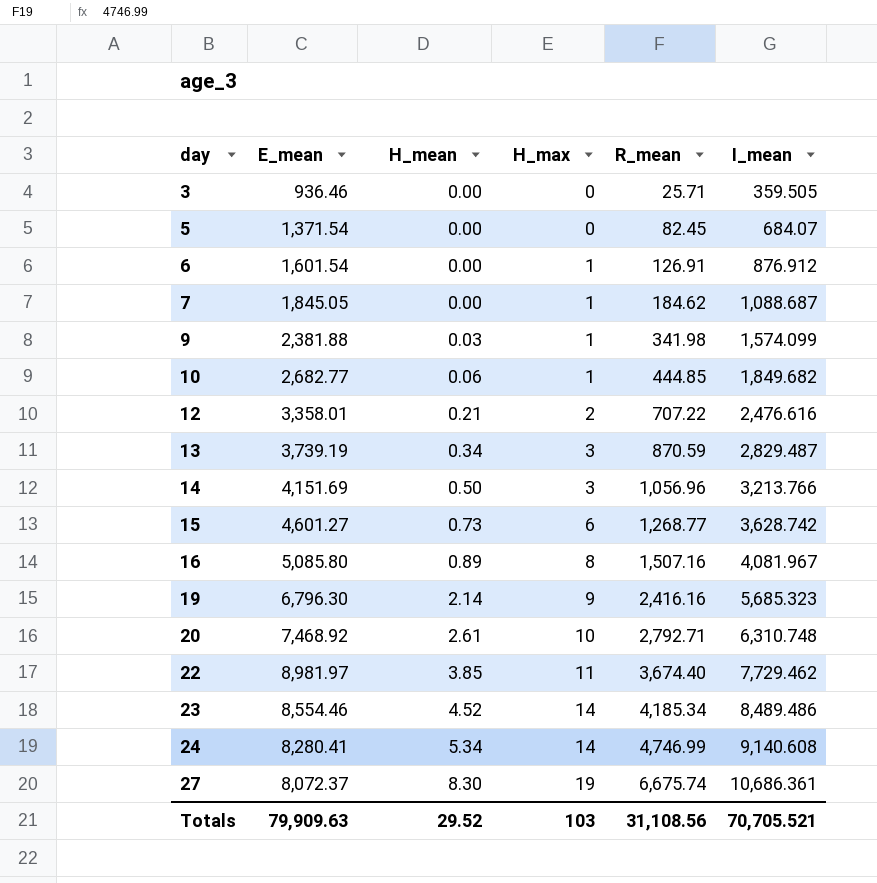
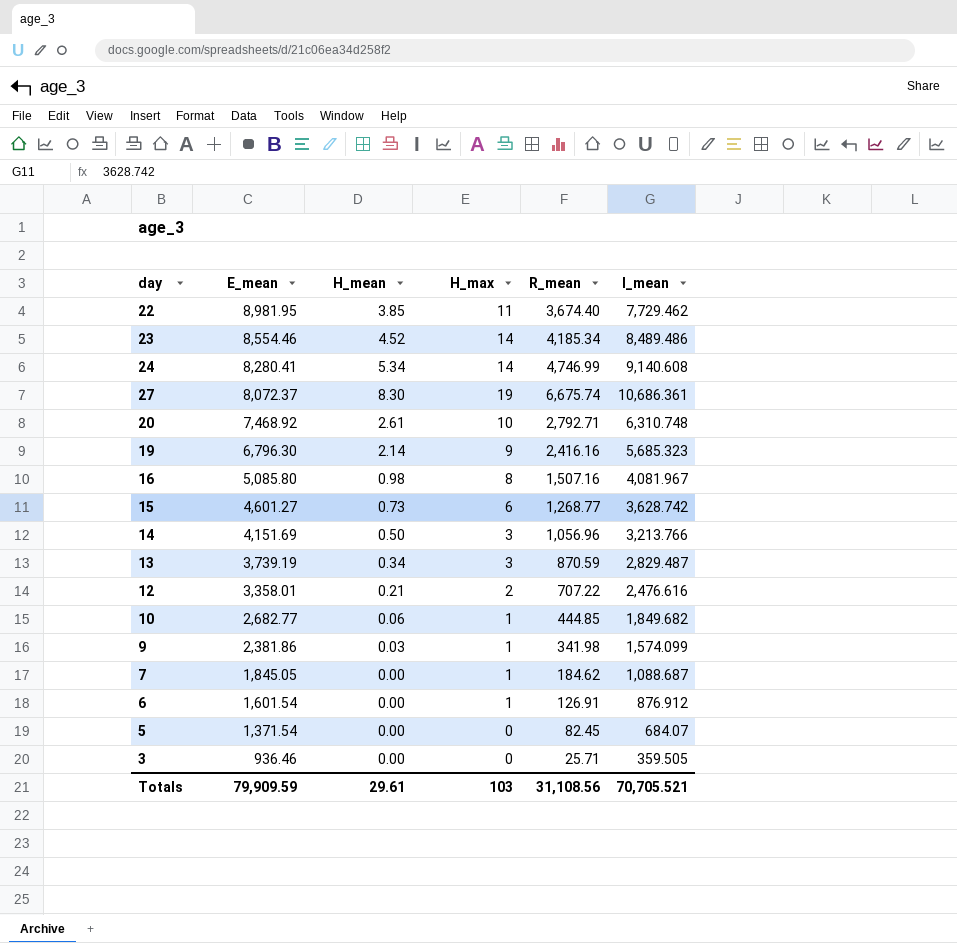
row order: day ascending -> E_mean descending
22 | E_mean: 8,981.97 -> 8,981.95
16 | H_mean: 0.89 -> 0.98
9 | E_mean: 2,381.88 -> 2,381.86
Totals | E_mean: 79,909.63 -> 79,909.59
Totals | H_mean: 29.52 -> 29.61

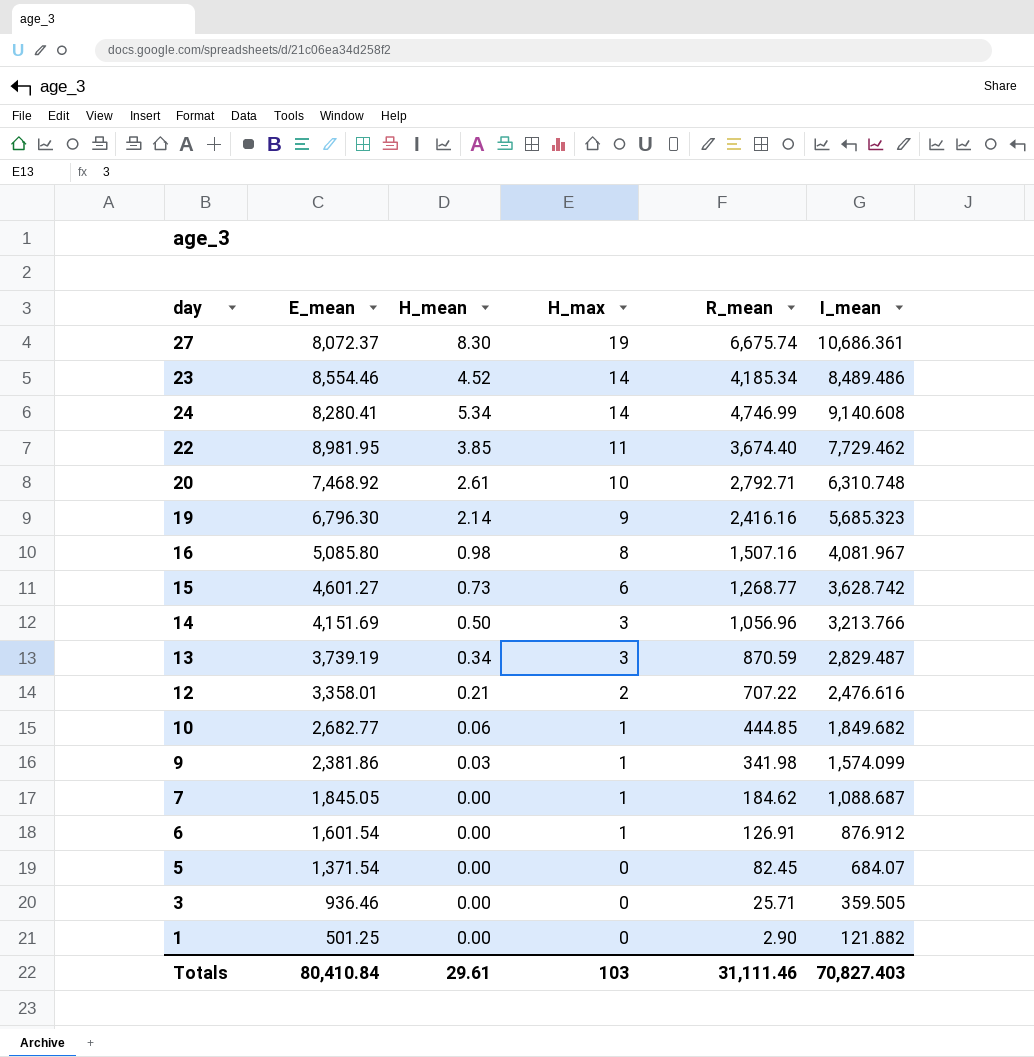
row order: E_mean descending -> H_max descending
row 1: none -> 501.25 | 0.00 | 0 | 2.90 | 121.882
Totals | E_mean: 79,909.59 -> 80,410.84
Totals | R_mean: 31,108.56 -> 31,111.46
Totals | I_mean: 70,705.521 -> 70,827.403

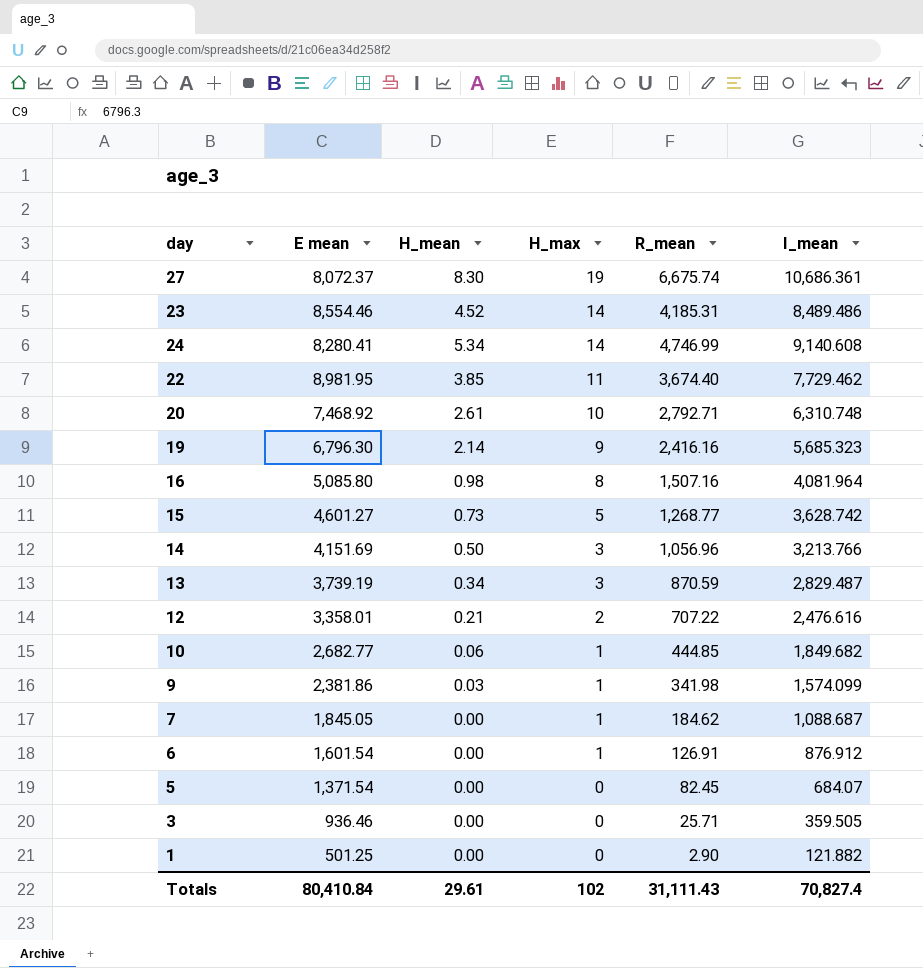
column name: E_mean -> E mean
23 | R_mean: 4,185.34 -> 4,185.31
16 | I_mean: 4,081.967 -> 4,081.964
15 | H_max: 6 -> 5
Totals | H_max: 103 -> 102
Totals | R_mean: 31,111.46 -> 31,111.43
Totals | I_mean: 70,827.403 -> 70,827.4

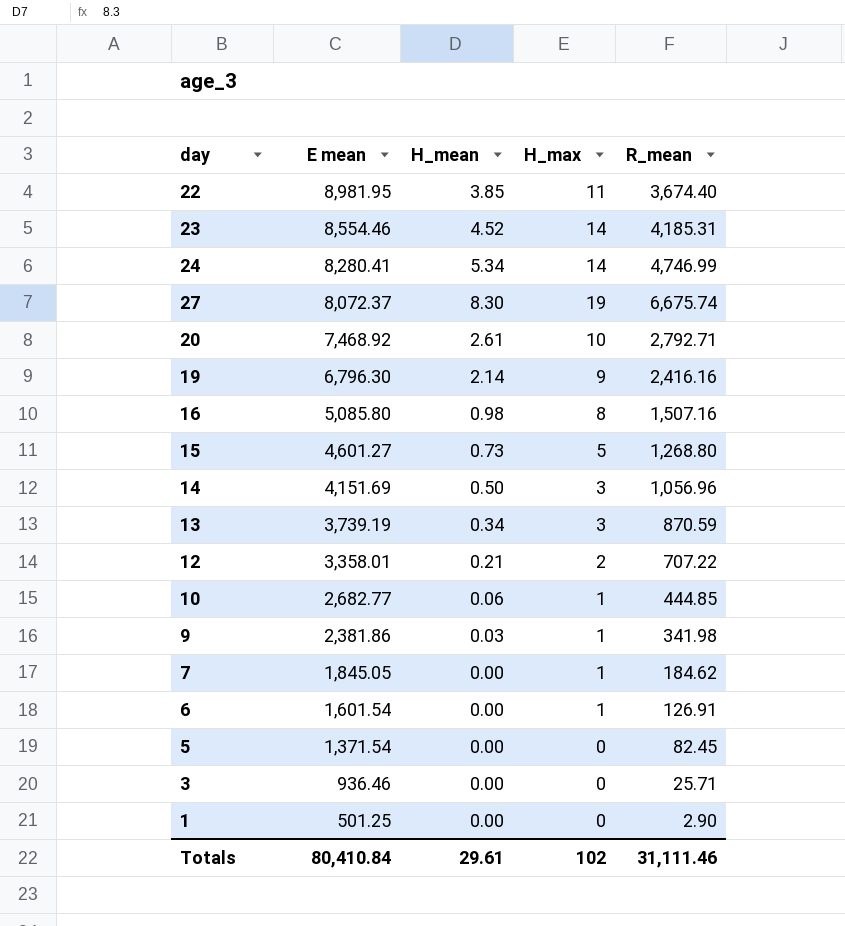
row order: H_max descending -> E mean descending
column I_mean | position: 6 -> none
15 | R_mean: 1,268.77 -> 1,268.80
Totals | R_mean: 31,111.43 -> 31,111.46

